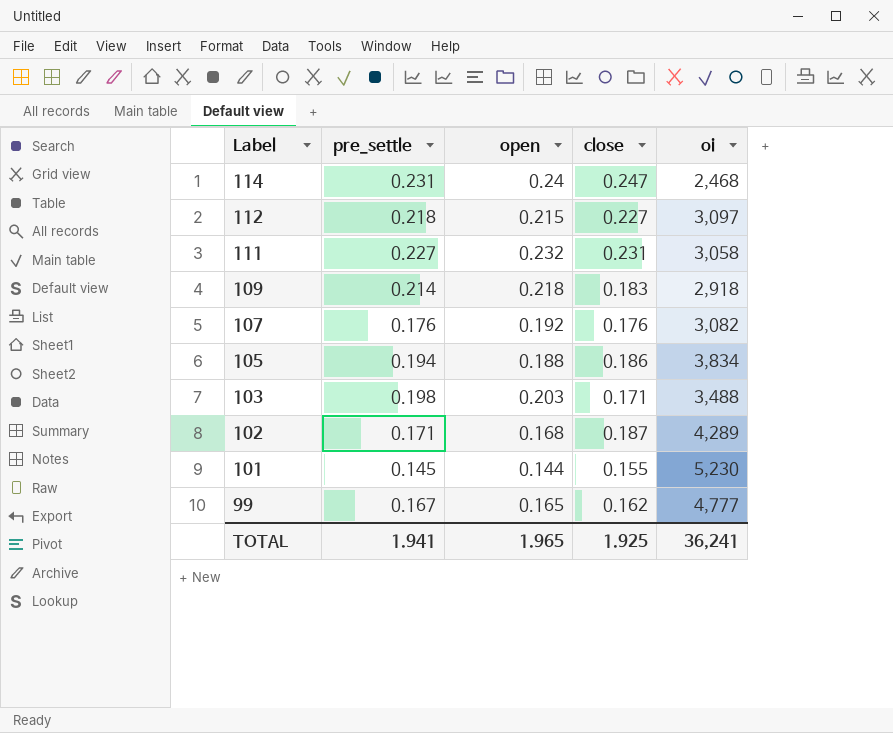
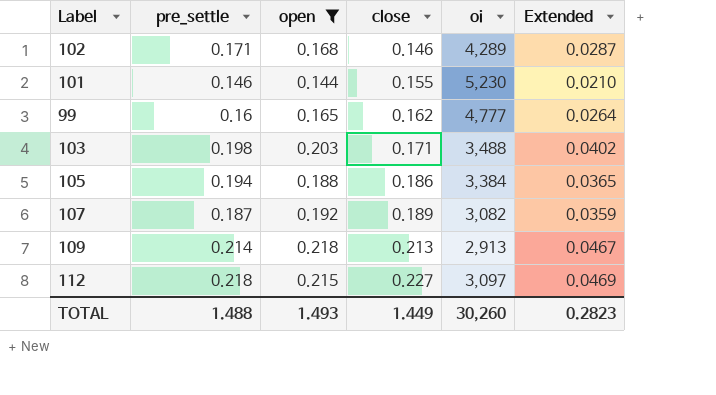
filter: none -> open <= 0.218
row order: Label descending -> close ascending
column Extended | formula: none -> [pre_settle] * [open]
102 | close: 0.187 -> 0.146
101 | pre_settle: 0.145 -> 0.146
99 | pre_settle: 0.167 -> 0.16
105 | oi: 3,834 -> 3,384
107 | pre_settle: 0.176 -> 0.187
107 | close: 0.176 -> 0.189
109 | close: 0.183 -> 0.213
109 | oi: 2,918 -> 2,913
TOTAL | pre_settle: 1.941 -> 1.488
TOTAL | open: 1.965 -> 1.493
TOTAL | close: 1.925 -> 1.449
TOTAL | oi: 36,241 -> 30,260

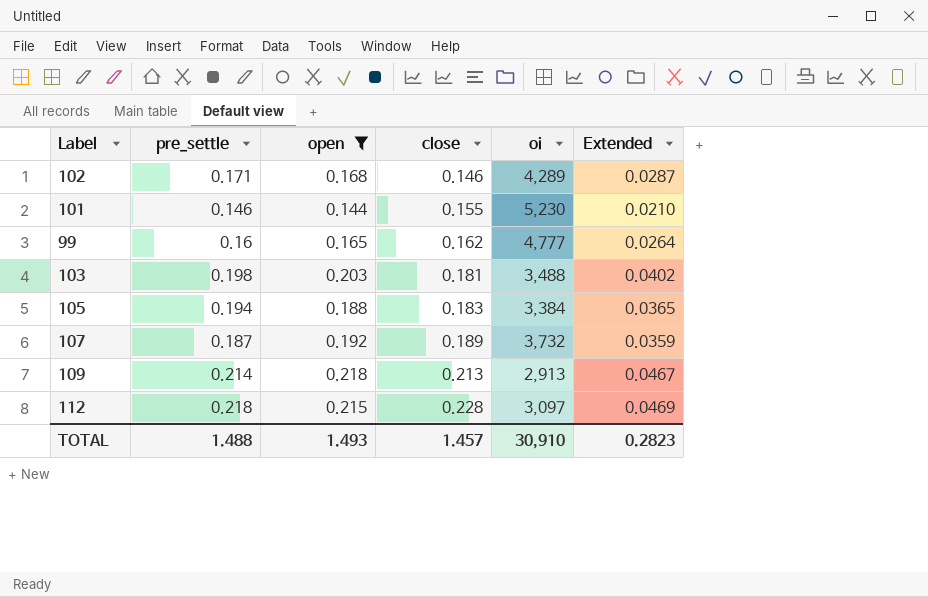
103 | close: 0.171 -> 0.181
105 | close: 0.186 -> 0.183
107 | oi: 3,082 -> 3,732
112 | close: 0.227 -> 0.228
TOTAL | close: 1.449 -> 1.457
TOTAL | oi: 30,260 -> 30,910

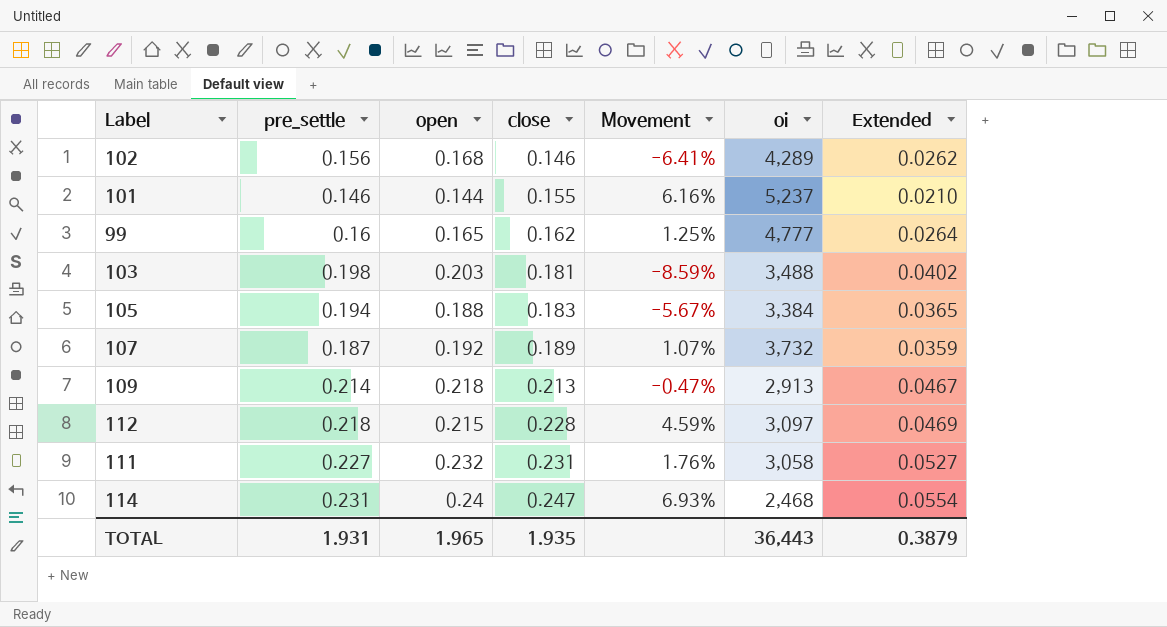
filter: open <= 0.218 -> none
column Movement | formula: none -> ([close] - [pre_settle]) / [pre_settle]
102 | pre_settle: 0.171 -> 0.156
102 | Extended: 0.0287 -> 0.0262
101 | oi: 5,230 -> 5,237
TOTAL | pre_settle: 1.488 -> 1.931
TOTAL | open: 1.493 -> 1.965
TOTAL | close: 1.457 -> 1.935
TOTAL | oi: 30,910 -> 36,443
TOTAL | Extended: 0.2823 -> 0.3879

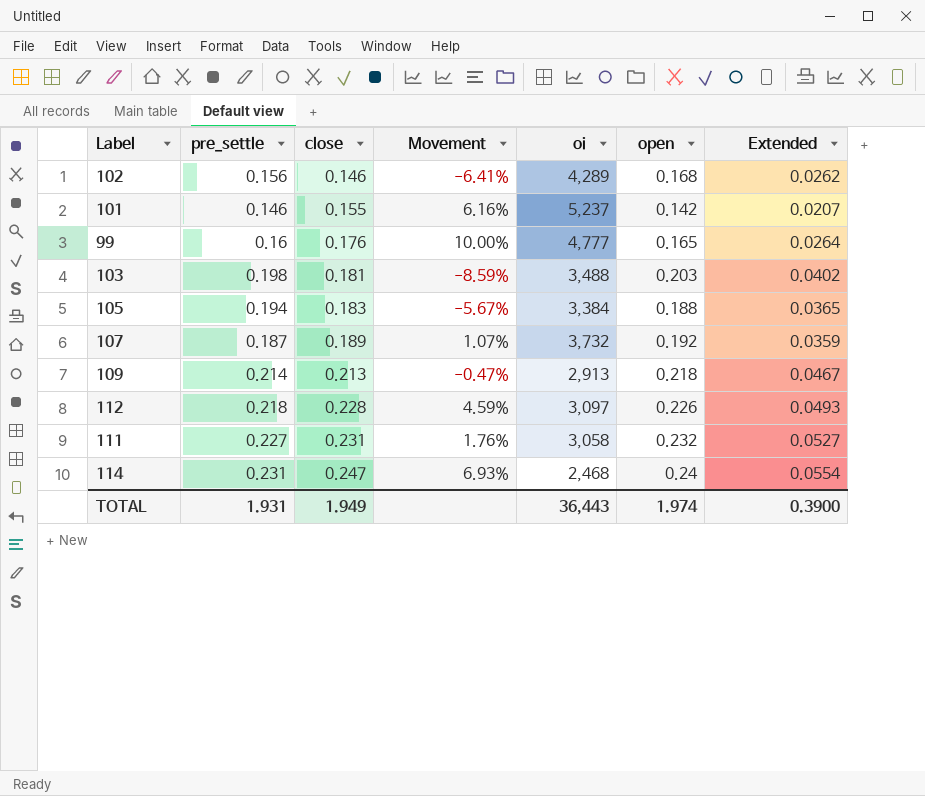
column open | position: 3 -> 6
101 | open: 0.144 -> 0.142
101 | Extended: 0.0210 -> 0.0207
99 | close: 0.162 -> 0.176
99 | Movement: 1.25% -> 10.00%
112 | open: 0.215 -> 0.226
112 | Extended: 0.0469 -> 0.0493
TOTAL | close: 1.935 -> 1.949
TOTAL | open: 1.965 -> 1.974
TOTAL | Extended: 0.3879 -> 0.3900

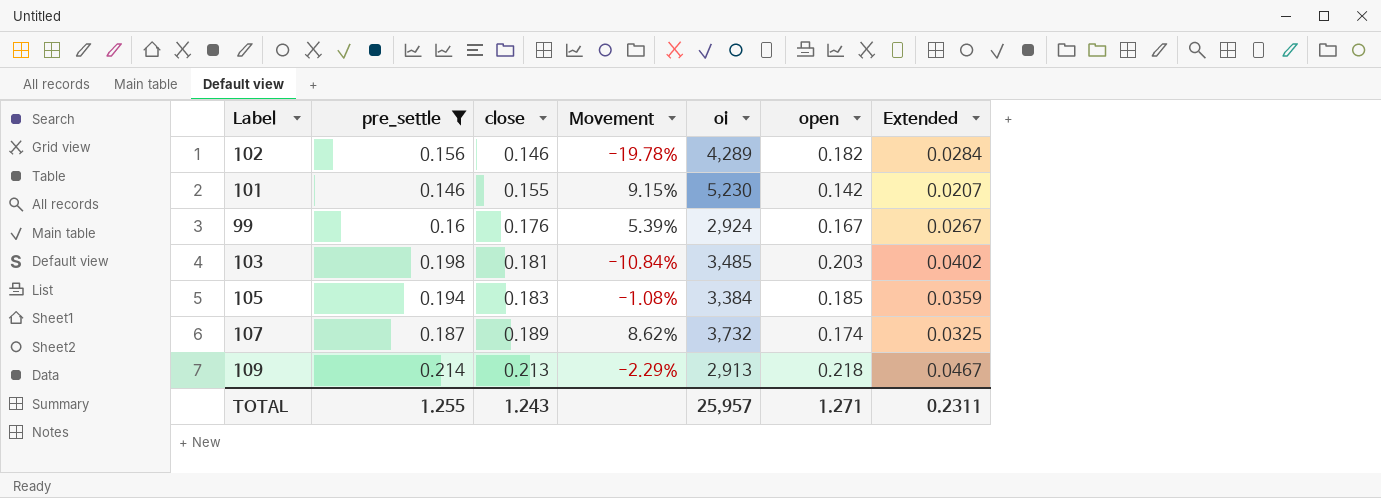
filter: none -> pre_settle <= 0.214
column Movement | formula: ([close] - [pre_settle]) / [pre_settle] -> ([close] - [open]) / [open]
102 | open: 0.168 -> 0.182
102 | Extended: 0.0262 -> 0.0284
101 | oi: 5,237 -> 5,230
99 | oi: 4,777 -> 2,924
99 | open: 0.165 -> 0.167
99 | Extended: 0.0264 -> 0.0267
103 | oi: 3,488 -> 3,485
105 | open: 0.188 -> 0.185
105 | Extended: 0.0365 -> 0.0359
107 | open: 0.192 -> 0.174
107 | Extended: 0.0359 -> 0.0325
TOTAL | pre_settle: 1.931 -> 1.255
TOTAL | close: 1.949 -> 1.243
TOTAL | oi: 36,443 -> 25,957
TOTAL | open: 1.974 -> 1.271
TOTAL | Extended: 0.3900 -> 0.2311

